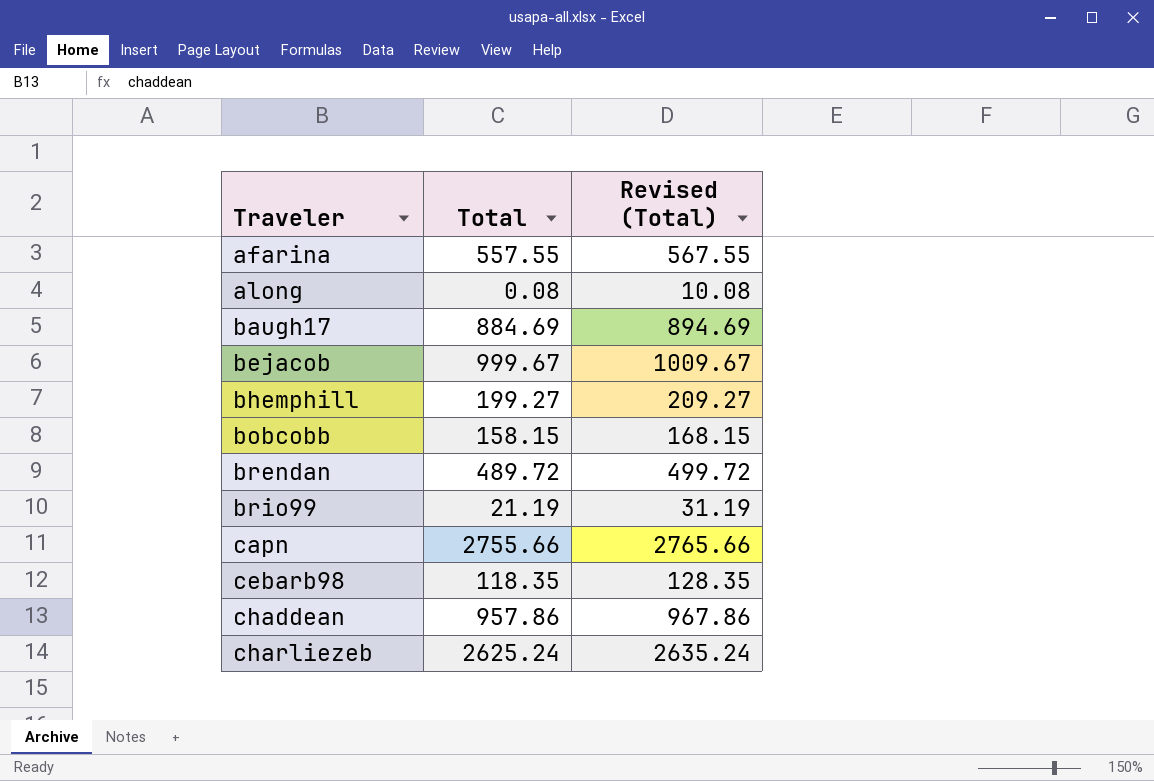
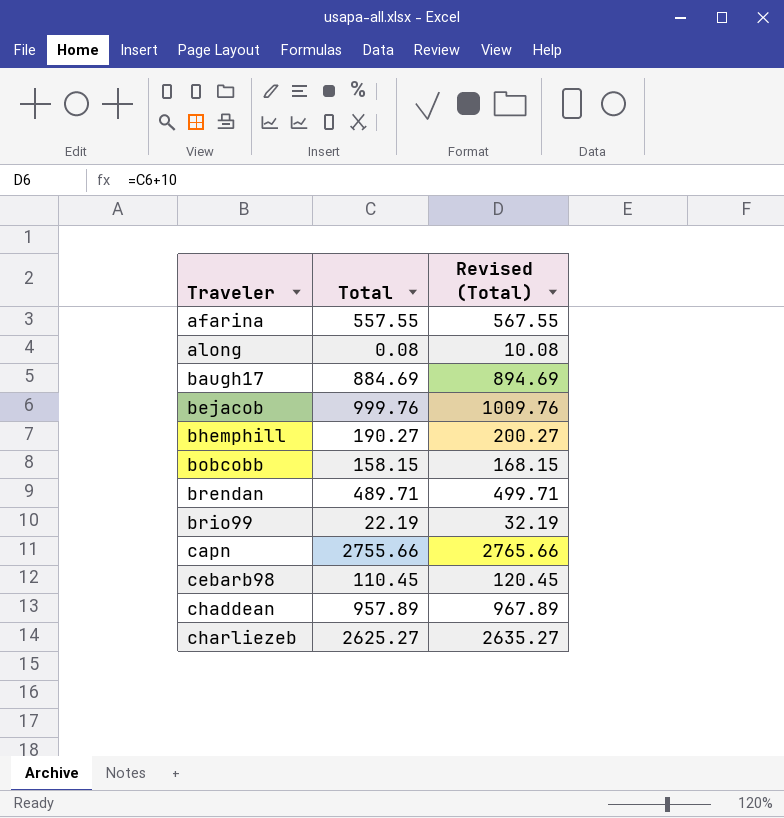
bejacob | Total: 999.67 -> 999.76
bejacob | Revised (Total): 1009.67 -> 1009.76
bhemphill | Total: 199.27 -> 190.27
bhemphill | Revised (Total): 209.27 -> 200.27
brendan | Total: 489.72 -> 489.71
brendan | Revised (Total): 499.72 -> 499.71
brio99 | Total: 21.19 -> 22.19
brio99 | Revised (Total): 31.19 -> 32.19
cebarb98 | Total: 118.35 -> 110.45
cebarb98 | Revised (Total): 128.35 -> 120.45
chaddean | Total: 957.86 -> 957.89
chaddean | Revised (Total): 967.86 -> 967.89
charliezeb | Total: 2625.24 -> 2625.27
charliezeb | Revised (Total): 2635.24 -> 2635.27

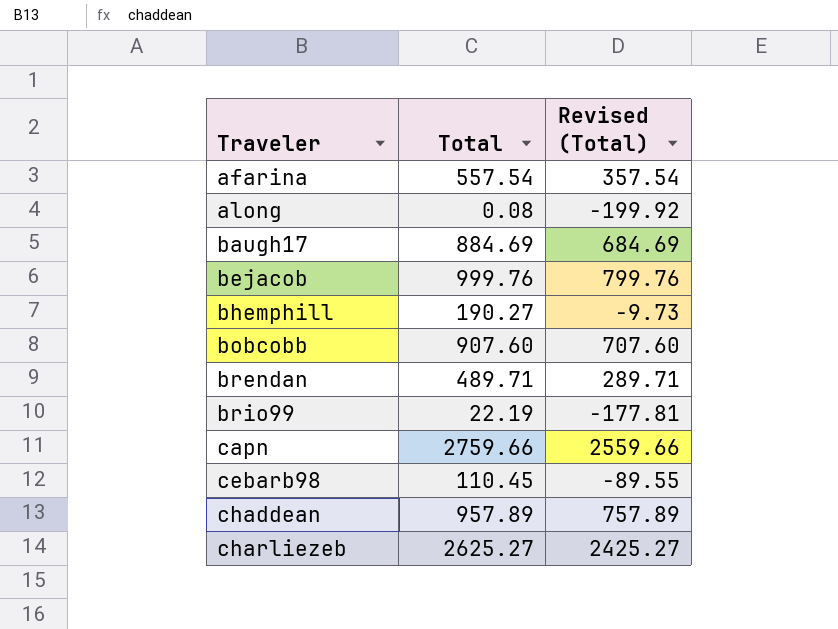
column Revised (Total) | formula: [Total] + 10 -> [Total] - 200
afarina | Total: 557.55 -> 557.54
bobcobb | Total: 158.15 -> 907.60
capn | Total: 2755.66 -> 2759.66

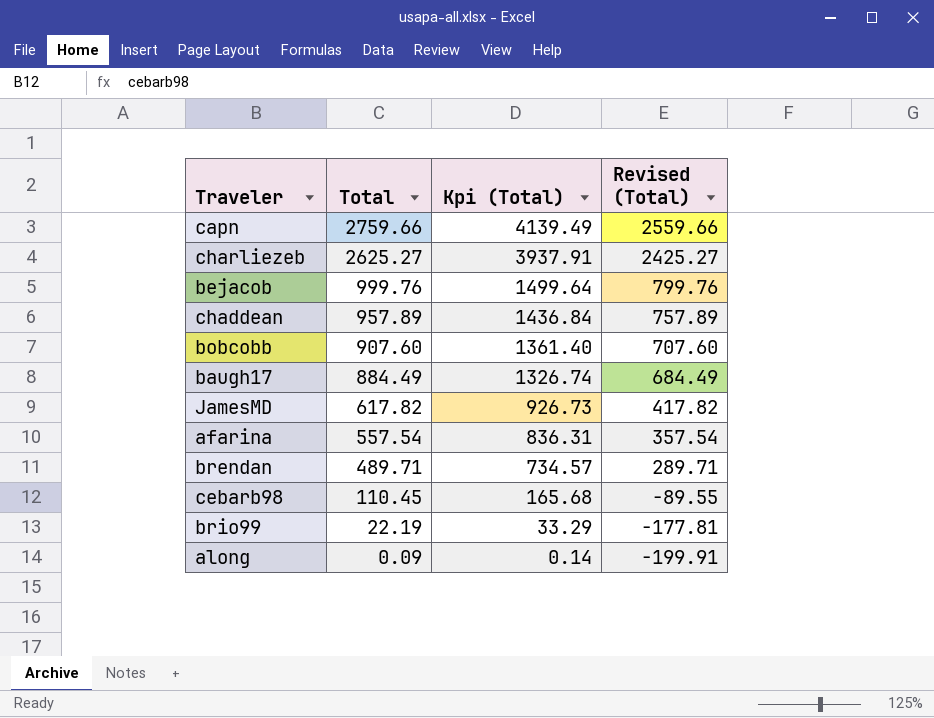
row order: Traveler ascending -> Total descending
column Kpi (Total) | formula: none -> [Total] * 1.5
row bhemphill: 190.27 | -9.73 -> none
baugh17 | Total: 884.69 -> 884.49
baugh17 | Revised (Total): 684.69 -> 684.49
row JamesMD: none -> 617.82 | 926.73 | 417.82
along | Total: 0.08 -> 0.09
along | Revised (Total): -199.92 -> -199.91

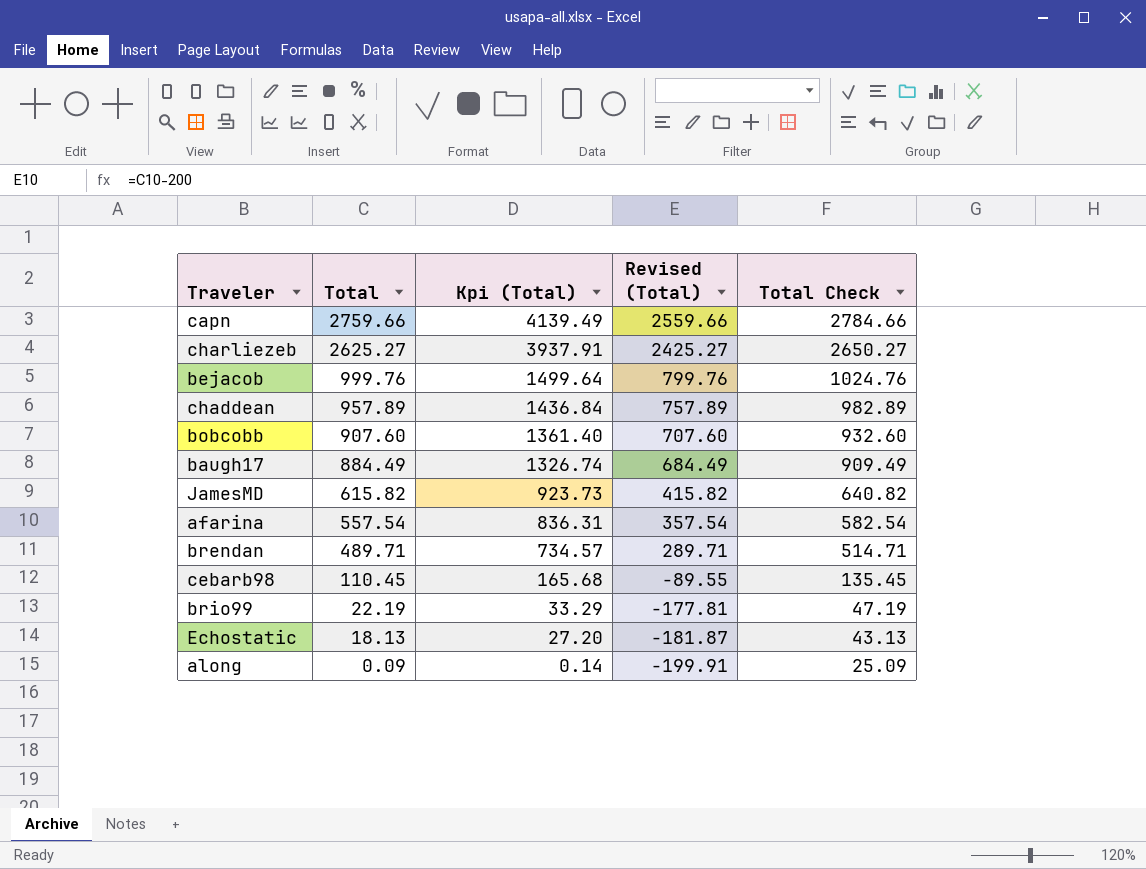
column Total Check | formula: none -> [Total] + 25
JamesMD | Total: 617.82 -> 615.82
JamesMD | Kpi (Total): 926.73 -> 923.73
JamesMD | Revised (Total): 417.82 -> 415.82
row Echostatic: none -> 18.13 | 27.20 | -181.87 | 43.13

